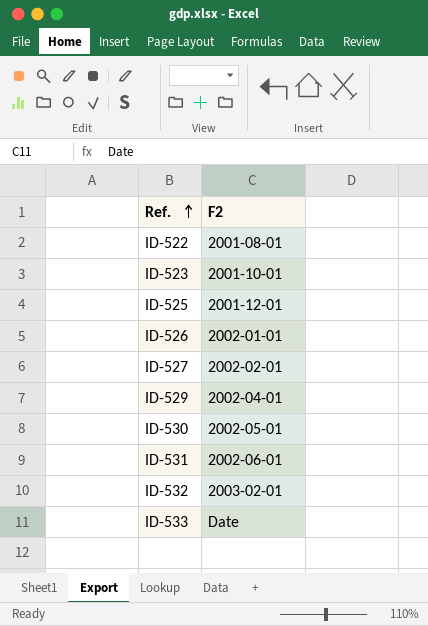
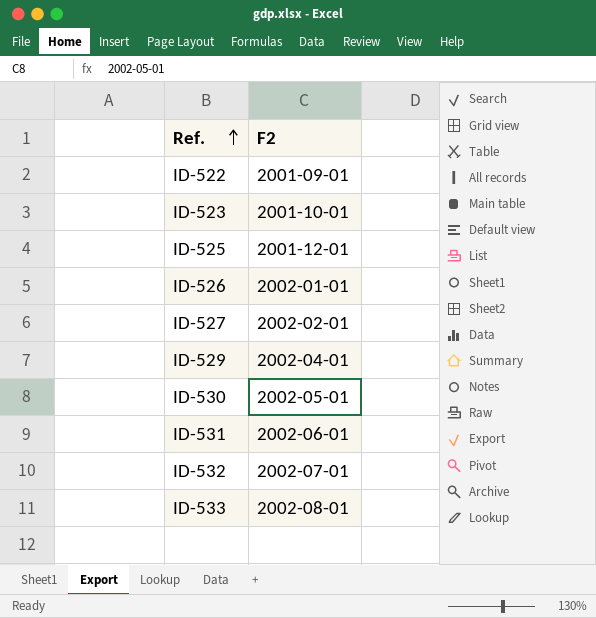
ID-522 | F2: 2001-08-01 -> 2001-09-01
ID-532 | F2: 2003-02-01 -> 2002-07-01
ID-533 | F2: Date -> 2002-08-01

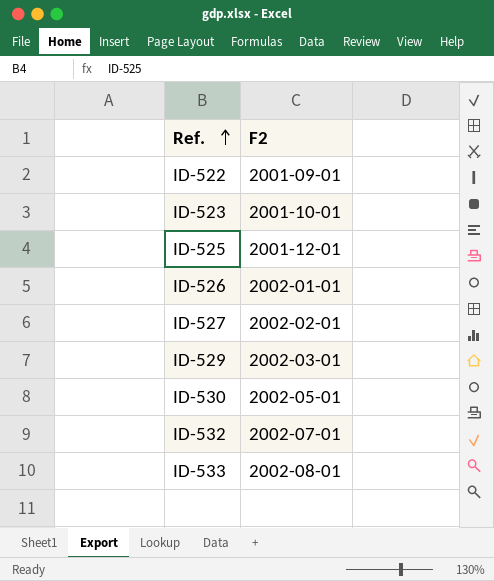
row ID-531: 2002-06-01 -> none
ID-529 | F2: 2002-04-01 -> 2002-03-01

